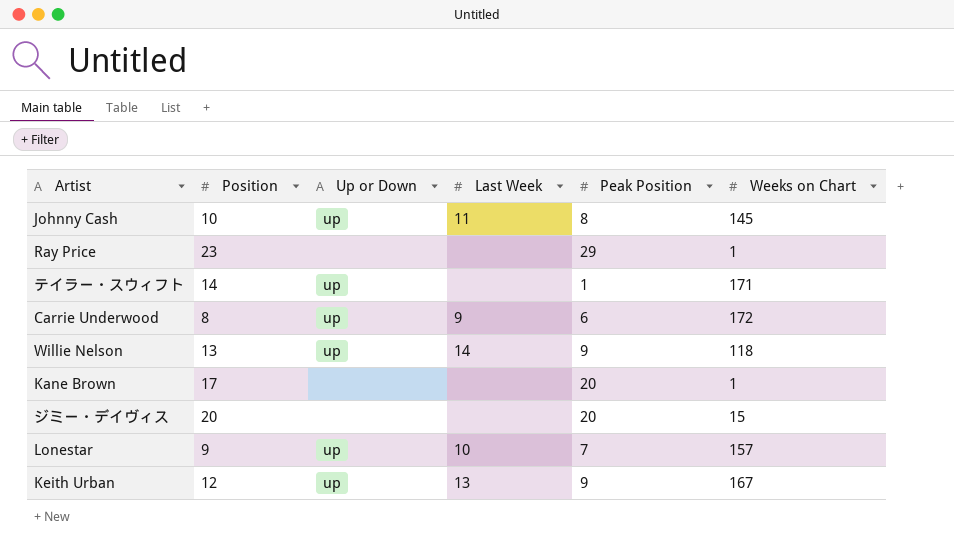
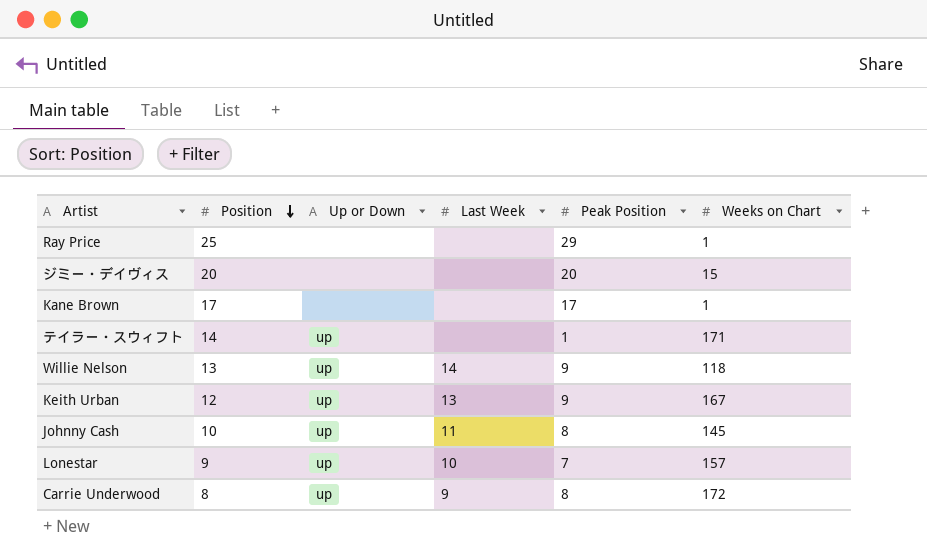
row order: none -> Position descending
Ray Price | Position: 23 -> 25
Kane Brown | Peak Position: 20 -> 17
Carrie Underwood | Peak Position: 6 -> 8

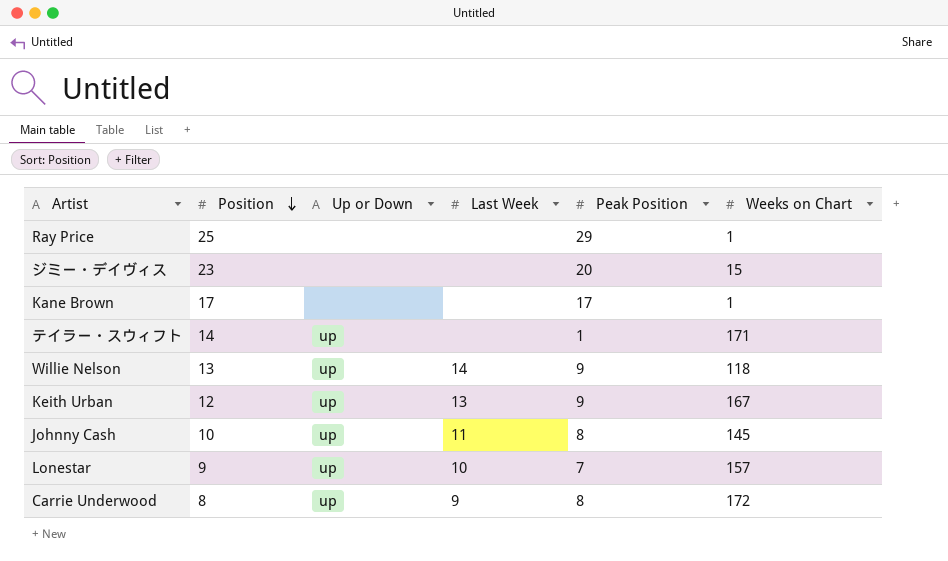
ジミー・デイヴィス | Position: 20 -> 23

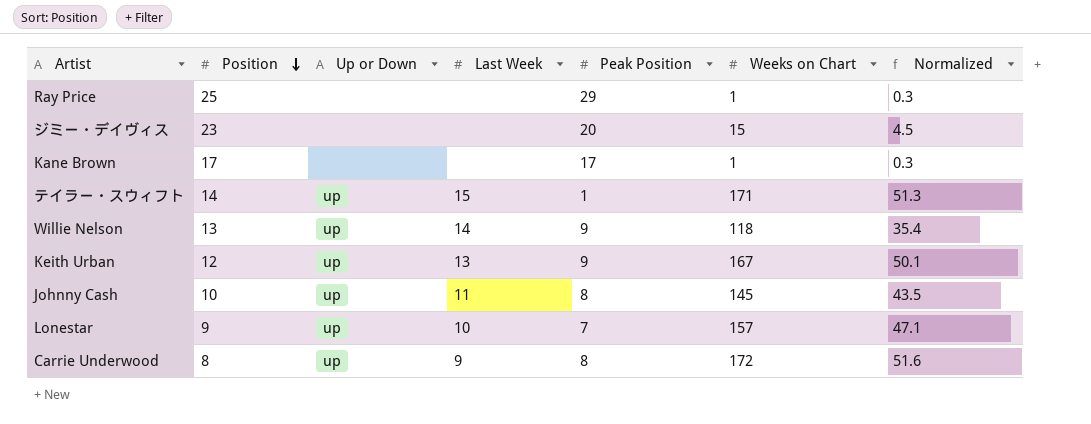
column Normalized | formula: none -> [Weeks on Chart] * 0.3
テイラー・スウィフト | Last Week: none -> 15

